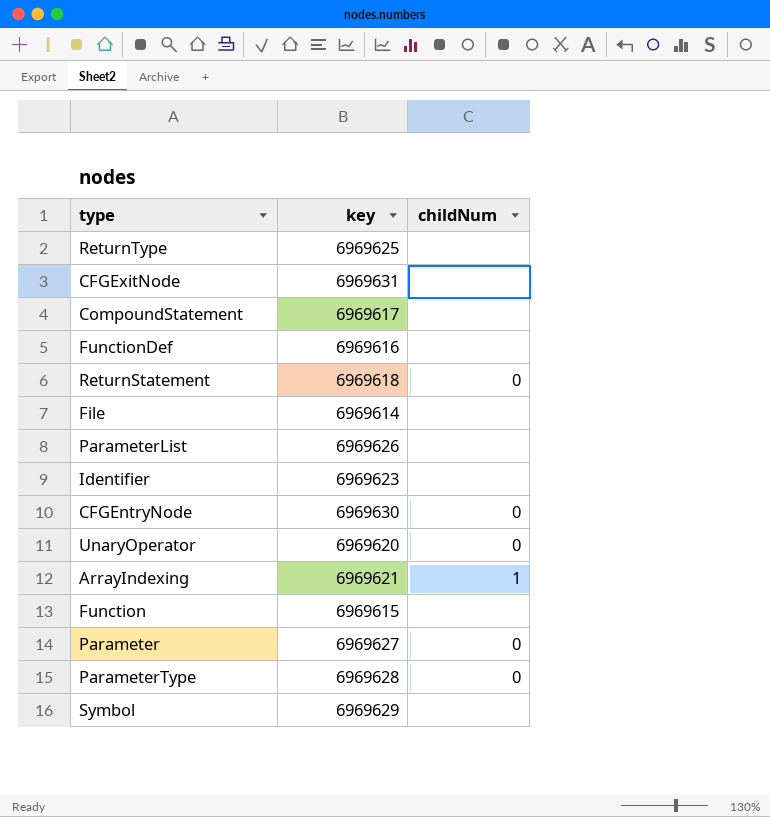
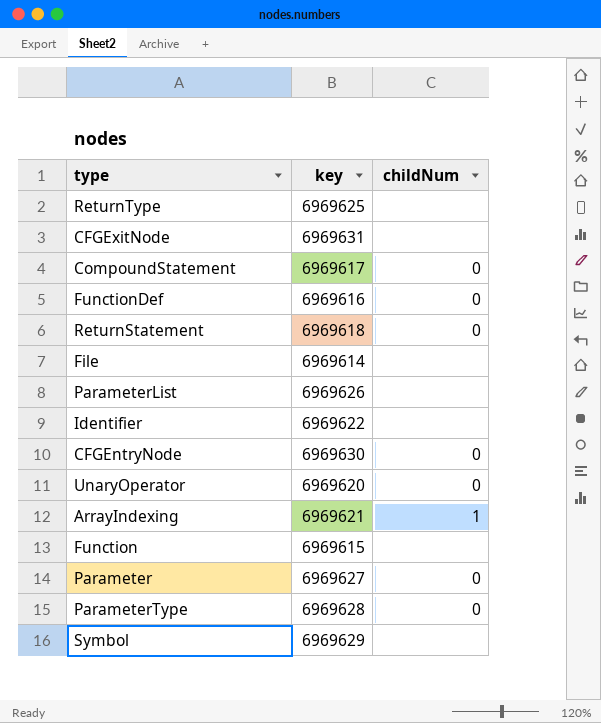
CompoundStatement | childNum: none -> 0
FunctionDef | childNum: none -> 0
Identifier | key: 6969623 -> 6969622

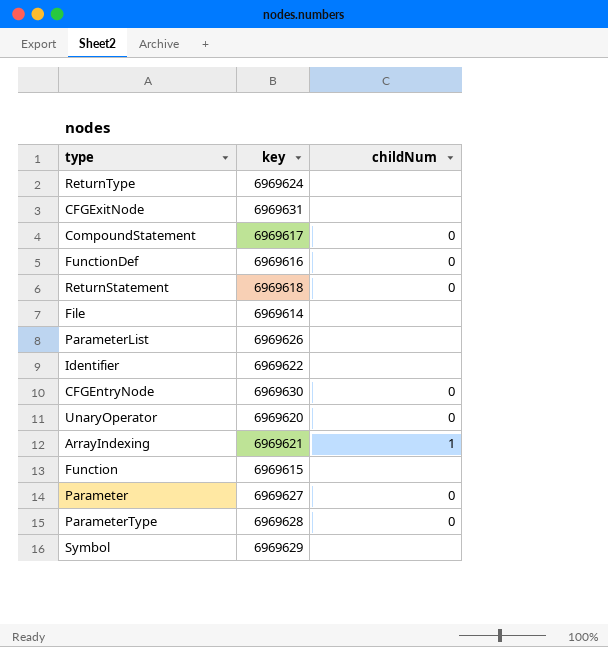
ReturnType | key: 6969625 -> 6969624

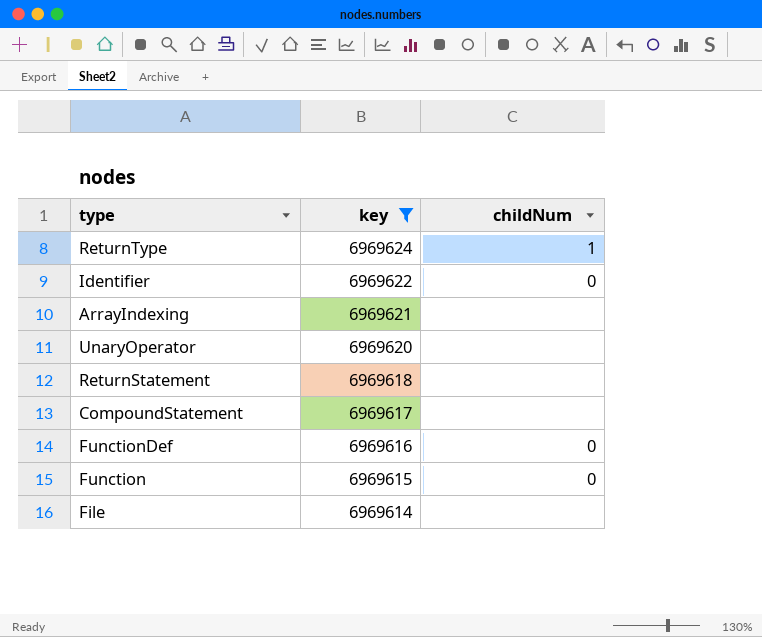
filter: none -> key <= 6969624
row order: none -> key descending
ReturnType | childNum: none -> 1
Identifier | childNum: none -> 0
ArrayIndexing | childNum: 1 -> none
UnaryOperator | childNum: 0 -> none
ReturnStatement | childNum: 0 -> none
CompoundStatement | childNum: 0 -> none
Function | childNum: none -> 0

